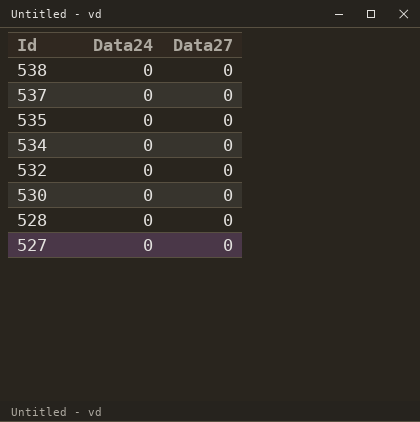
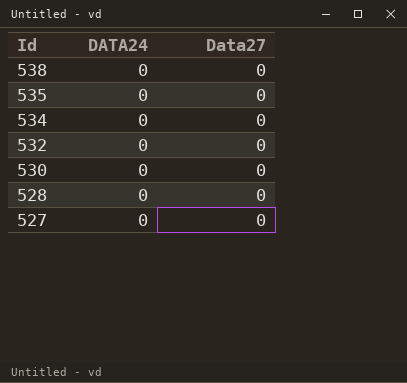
column name: Data24 -> DATA24
row 537: 0 | 0 -> none

